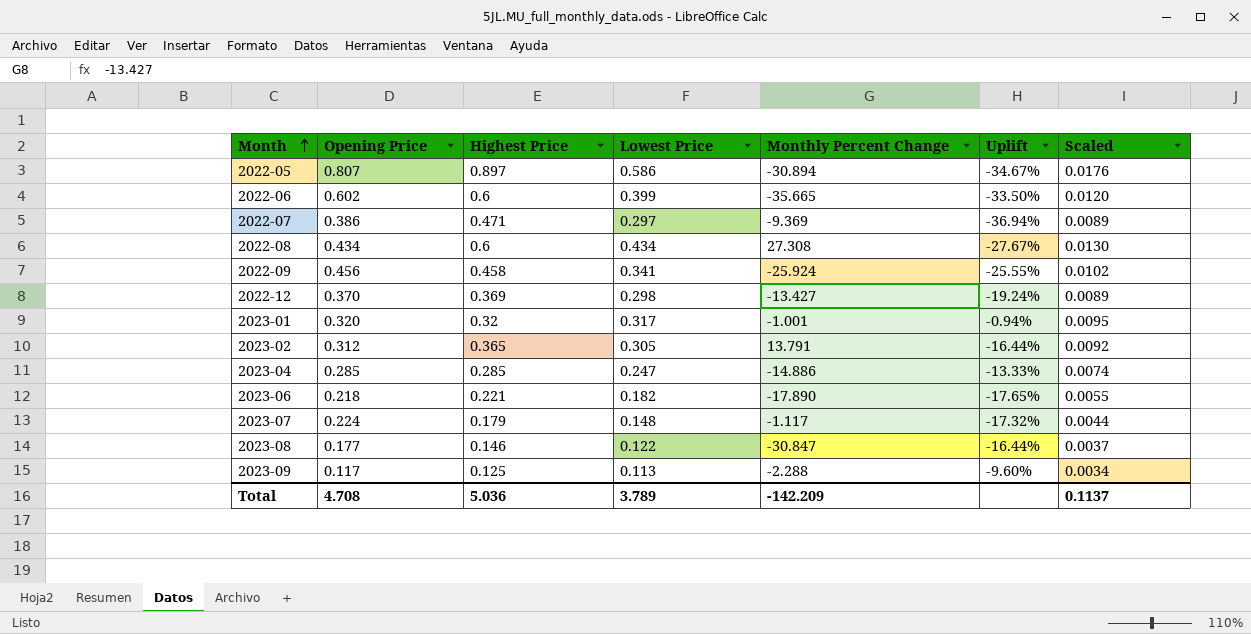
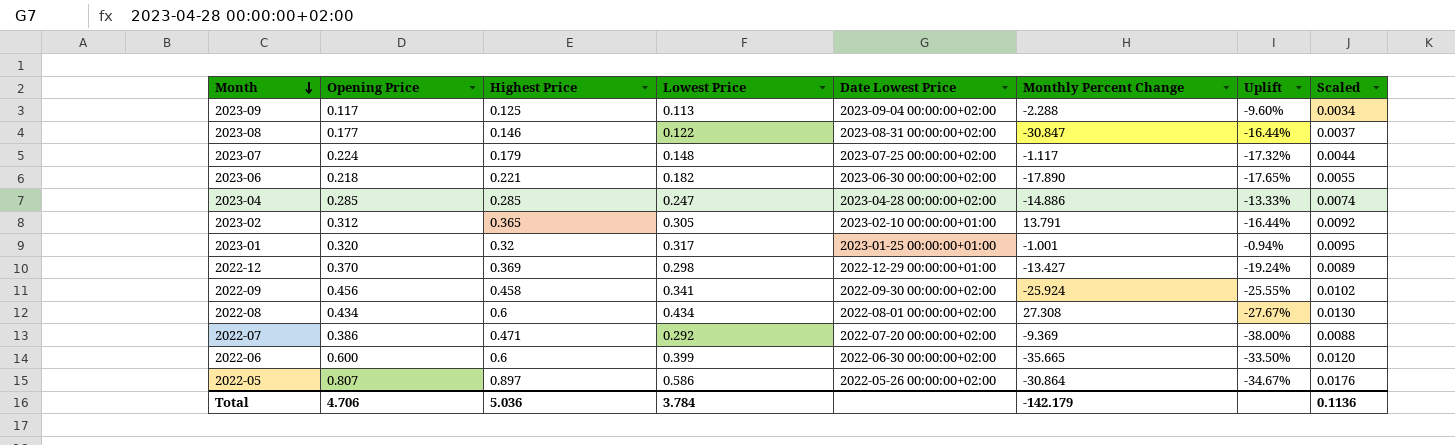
row order: Month ascending -> Month descending
column Date Lowest Price | position: none -> 5
2022-07 | Lowest Price: 0.297 -> 0.292
2022-07 | Uplift: -36.94% -> -38.00%
2022-07 | Scaled: 0.0089 -> 0.0088
2022-06 | Opening Price: 0.602 -> 0.600
2022-05 | Monthly Percent Change: -30.894 -> -30.864
Total | Opening Price: 4.708 -> 4.706
Total | Lowest Price: 3.789 -> 3.784
Total | Monthly Percent Change: -142.209 -> -142.179
Total | Scaled: 0.1137 -> 0.1136

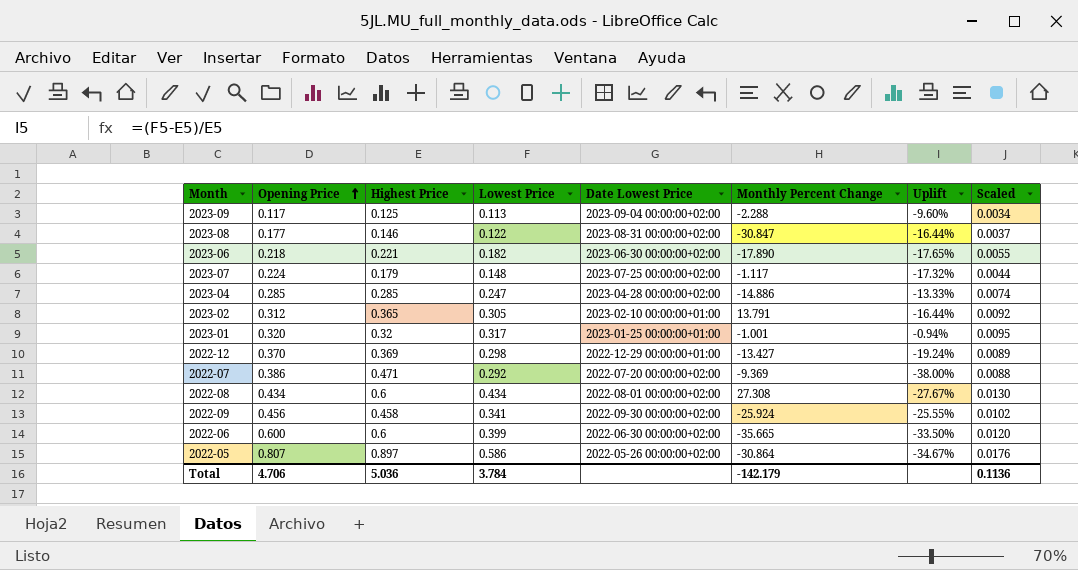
row order: Month descending -> Opening Price ascending

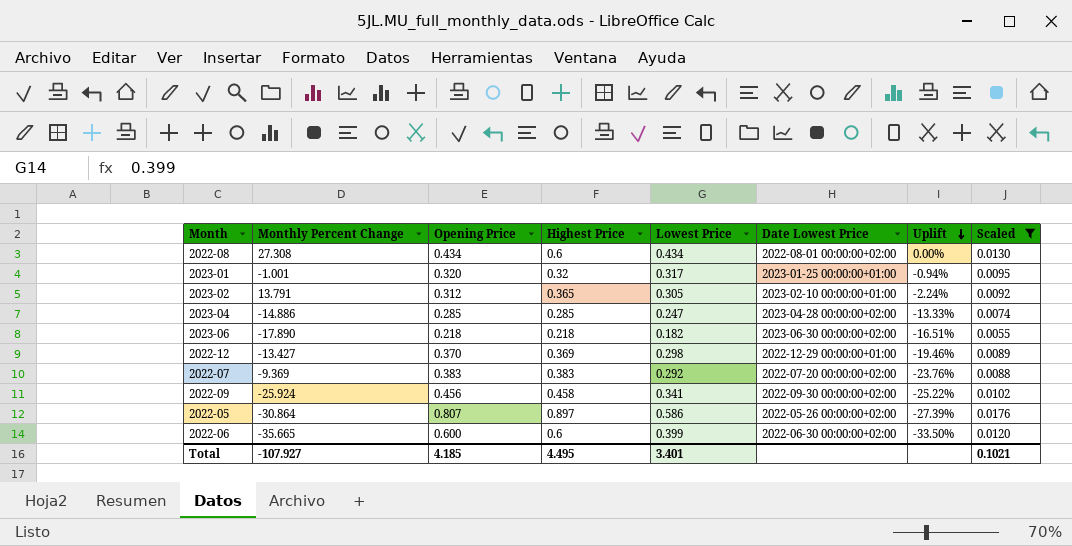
filter: none -> Scaled >= 0.0055
row order: Opening Price ascending -> Uplift descending
column Monthly Percent Change | position: 6 -> 2
column Uplift | formula: ([Lowest Price] - [Highest Price]) / [Highest Price] -> ([Lowest Price] - [Opening Price]) / [Opening Price]
2023-06 | Highest Price: 0.221 -> 0.218
2022-07 | Opening Price: 0.386 -> 0.383
2022-07 | Highest Price: 0.471 -> 0.383
Total | Monthly Percent Change: -142.179 -> -107.927
Total | Opening Price: 4.706 -> 4.185
Total | Highest Price: 5.036 -> 4.495
Total | Lowest Price: 3.784 -> 3.401
Total | Scaled: 0.1136 -> 0.1021

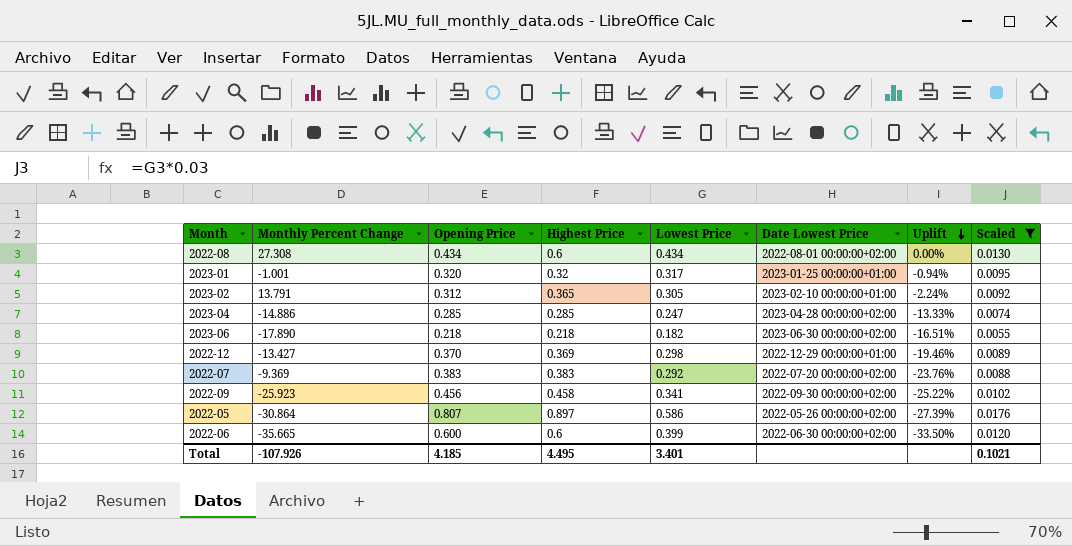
2022-09 | Monthly Percent Change: -25.924 -> -25.923
Total | Monthly Percent Change: -107.927 -> -107.926

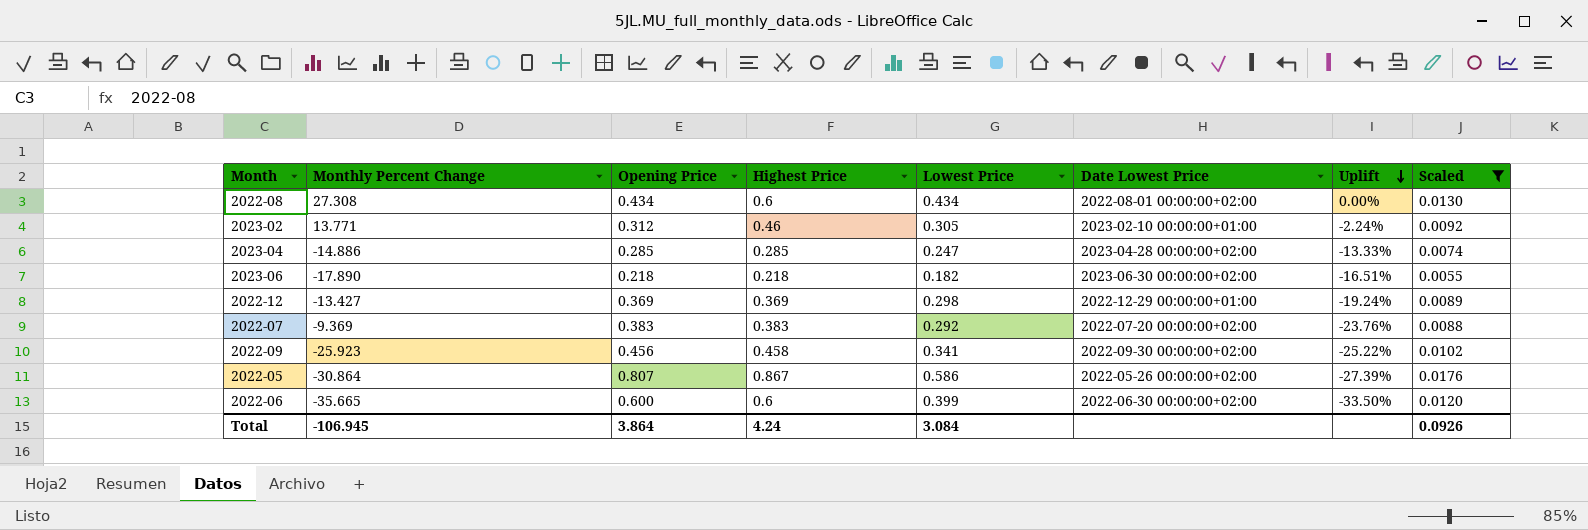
row 2023-01: -1.001 | 0.320 | 0.32 | 0.317 | 2023-01-25 00:00:00+01:00 | -0.94% | 0.0095 -> none
2023-02 | Monthly Percent Change: 13.791 -> 13.771
2023-02 | Highest Price: 0.365 -> 0.46
2022-12 | Opening Price: 0.370 -> 0.369
2022-12 | Uplift: -19.46% -> -19.24%
2022-05 | Highest Price: 0.897 -> 0.867
Total | Monthly Percent Change: -107.926 -> -106.945
Total | Opening Price: 4.185 -> 3.864
Total | Highest Price: 4.495 -> 4.24
Total | Lowest Price: 3.401 -> 3.084
Total | Scaled: 0.1021 -> 0.0926

